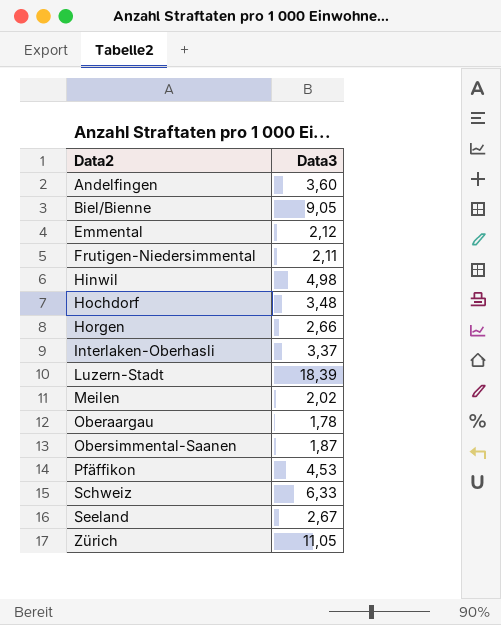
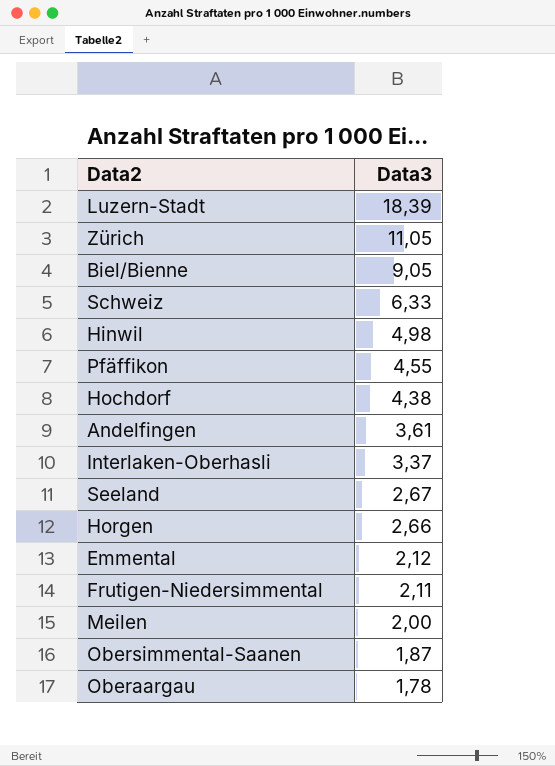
row order: Data2 ascending -> Data3 descending
Pfäffikon | Data3: 4,53 -> 4,55
Hochdorf | Data3: 3,48 -> 4,38
Andelfingen | Data3: 3,60 -> 3,61
Meilen | Data3: 2,02 -> 2,00

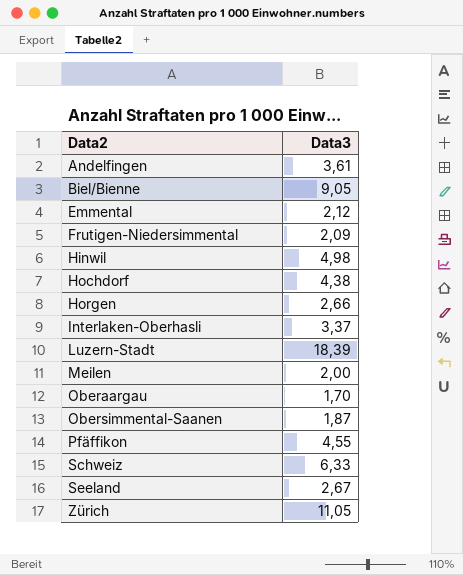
row order: Data3 descending -> Data2 ascending
Frutigen-Niedersimmental | Data3: 2,11 -> 2,09
Oberaargau | Data3: 1,78 -> 1,70

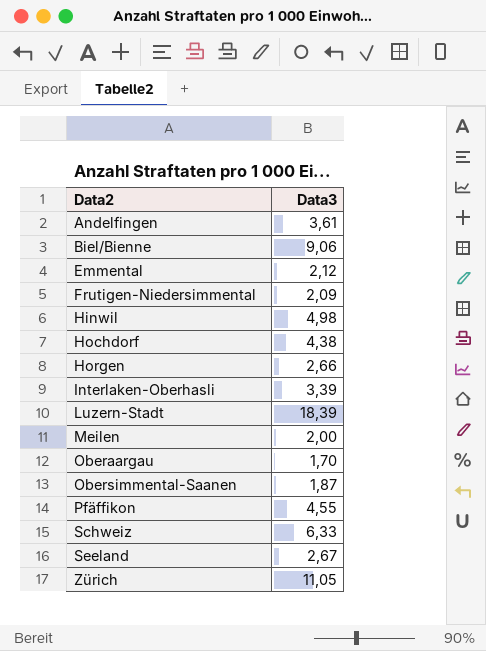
Biel/Bienne | Data3: 9,05 -> 9,06
Interlaken-Oberhasli | Data3: 3,37 -> 3,39

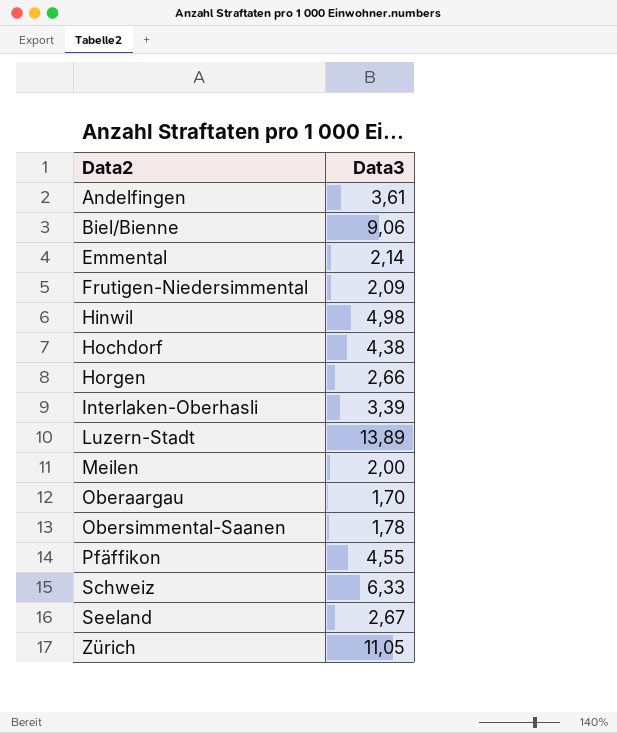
Emmental | Data3: 2,12 -> 2,14
Luzern-Stadt | Data3: 18,39 -> 13,89
Obersimmental-Saanen | Data3: 1,87 -> 1,78

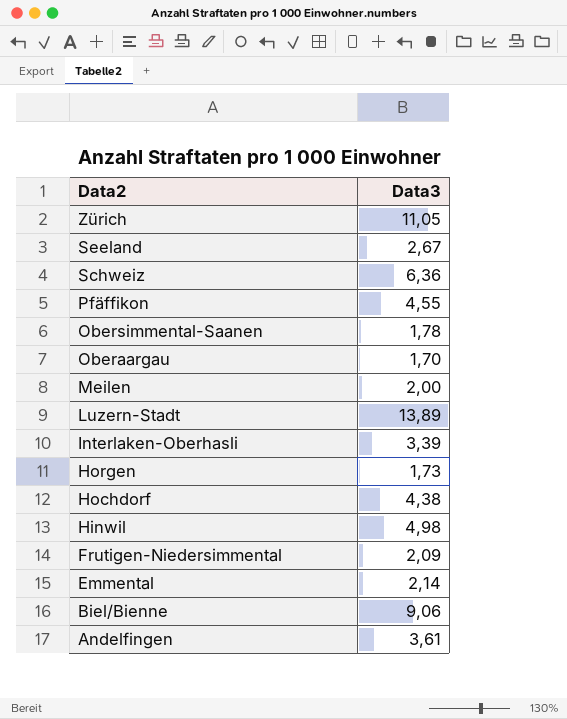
row order: Data2 ascending -> Data2 descending
Schweiz | Data3: 6,33 -> 6,36
Horgen | Data3: 2,66 -> 1,73

